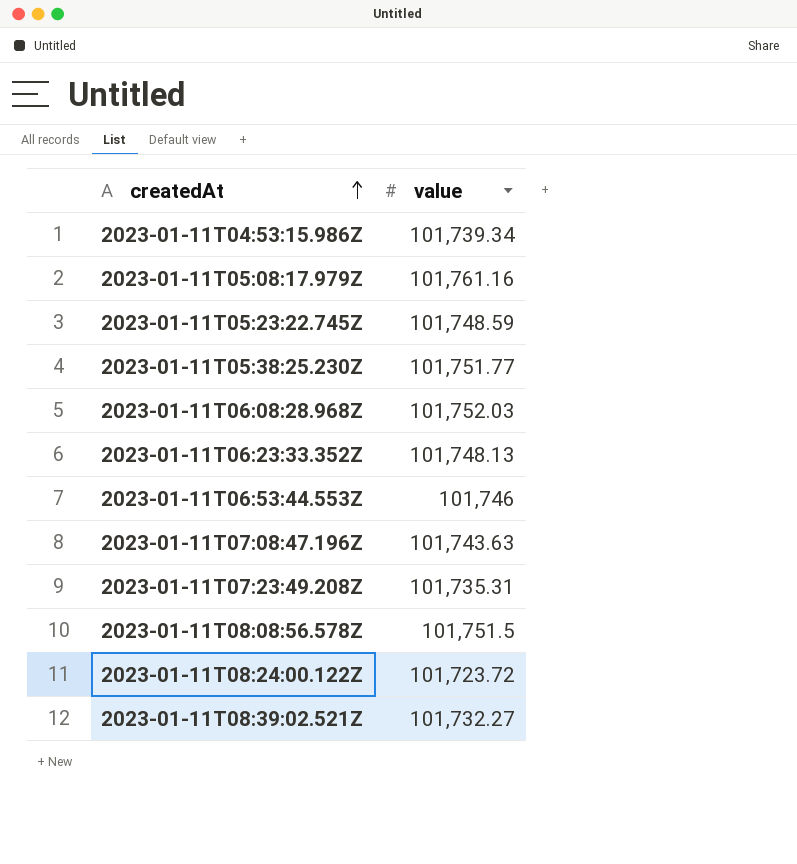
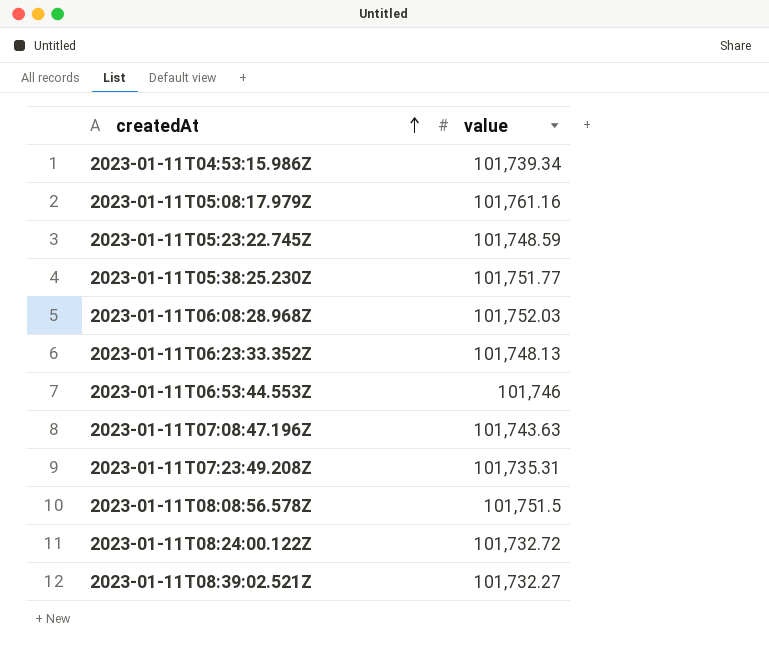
2023-01-11T08:24:00.122Z | value: 101,723.72 -> 101,732.72

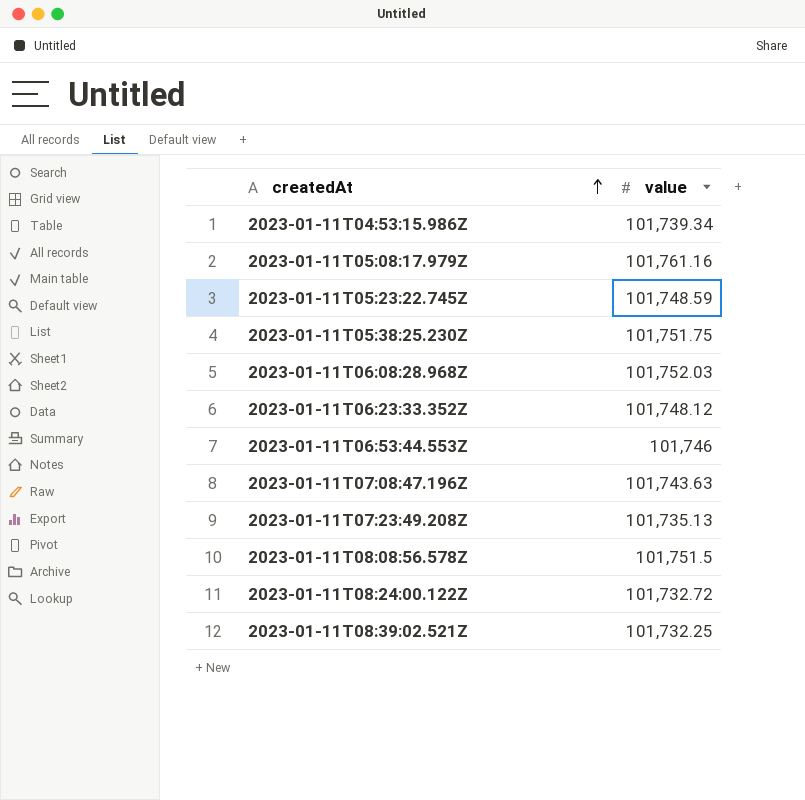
2023-01-11T05:38:25.230Z | value: 101,751.77 -> 101,751.75
2023-01-11T06:23:33.352Z | value: 101,748.13 -> 101,748.12
2023-01-11T07:23:49.208Z | value: 101,735.31 -> 101,735.13
2023-01-11T08:39:02.521Z | value: 101,732.27 -> 101,732.25

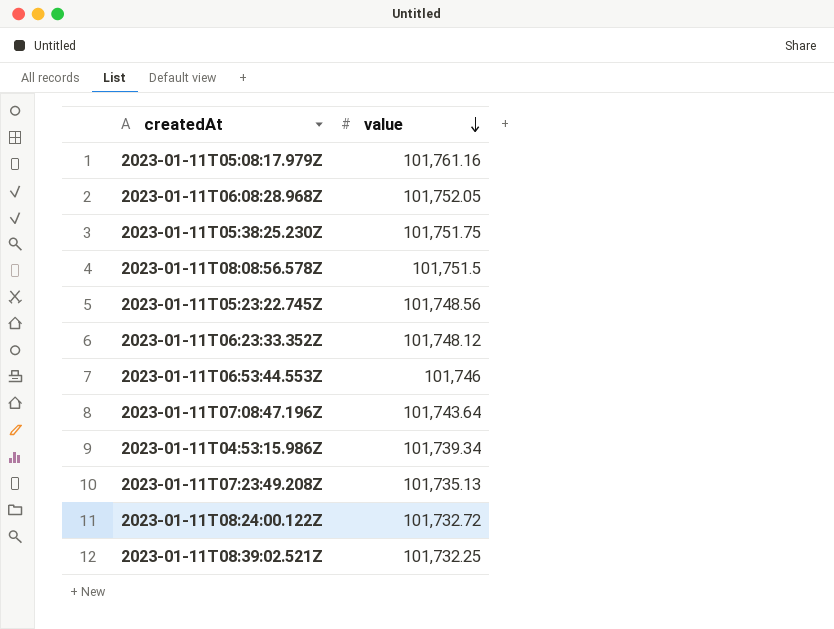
row order: createdAt ascending -> value descending
2023-01-11T06:08:28.968Z | value: 101,752.03 -> 101,752.05
2023-01-11T05:23:22.745Z | value: 101,748.59 -> 101,748.56
2023-01-11T07:08:47.196Z | value: 101,743.63 -> 101,743.64

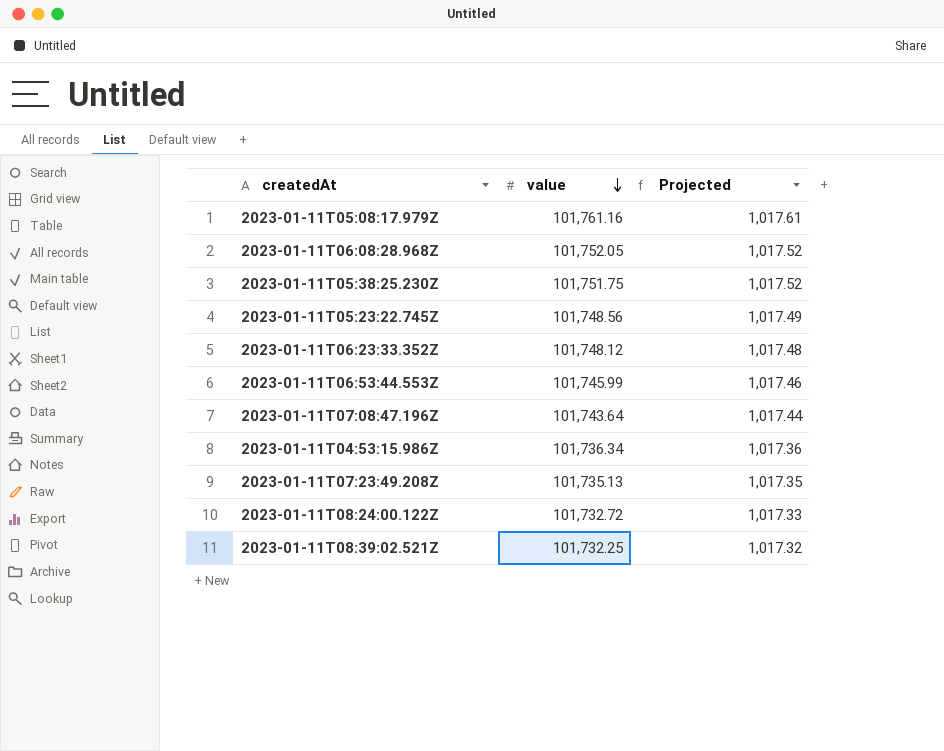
column Projected | formula: none -> [value] * 0.01
row 2023-01-11T08:08:56.578Z: 101,751.5 -> none
2023-01-11T06:53:44.553Z | value: 101,746 -> 101,745.99
2023-01-11T04:53:15.986Z | value: 101,739.34 -> 101,736.34

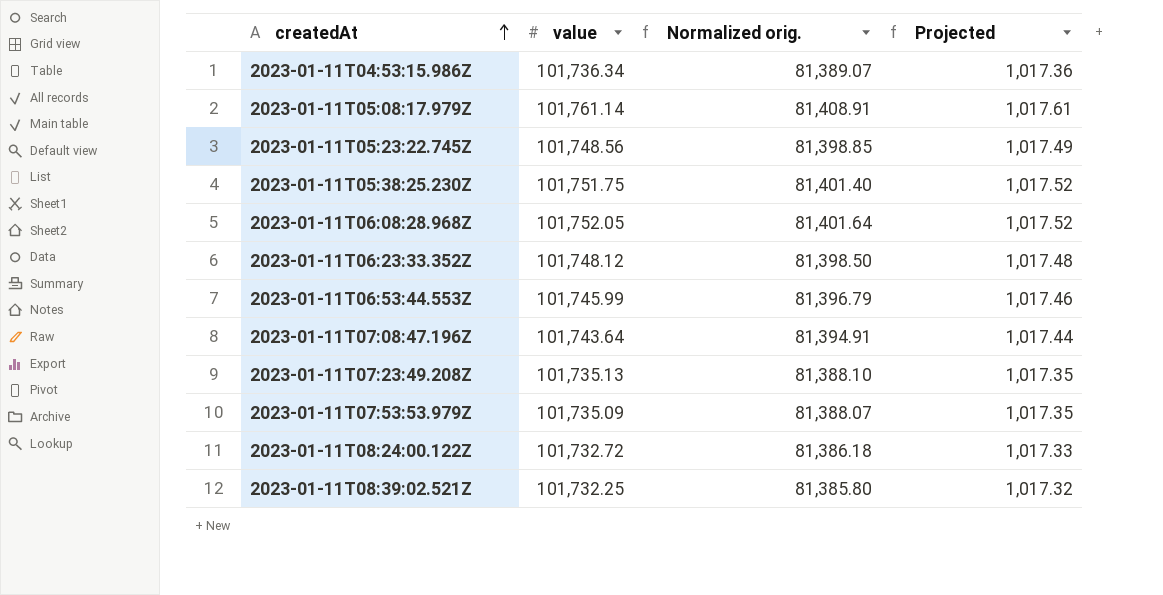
row order: value descending -> createdAt ascending
column Normalized orig. | formula: none -> [value] * 0.8
2023-01-11T05:08:17.979Z | value: 101,761.16 -> 101,761.14
row 2023-01-11T07:53:53.979Z: none -> 101,735.09 | 81,388.07 | 1,017.35

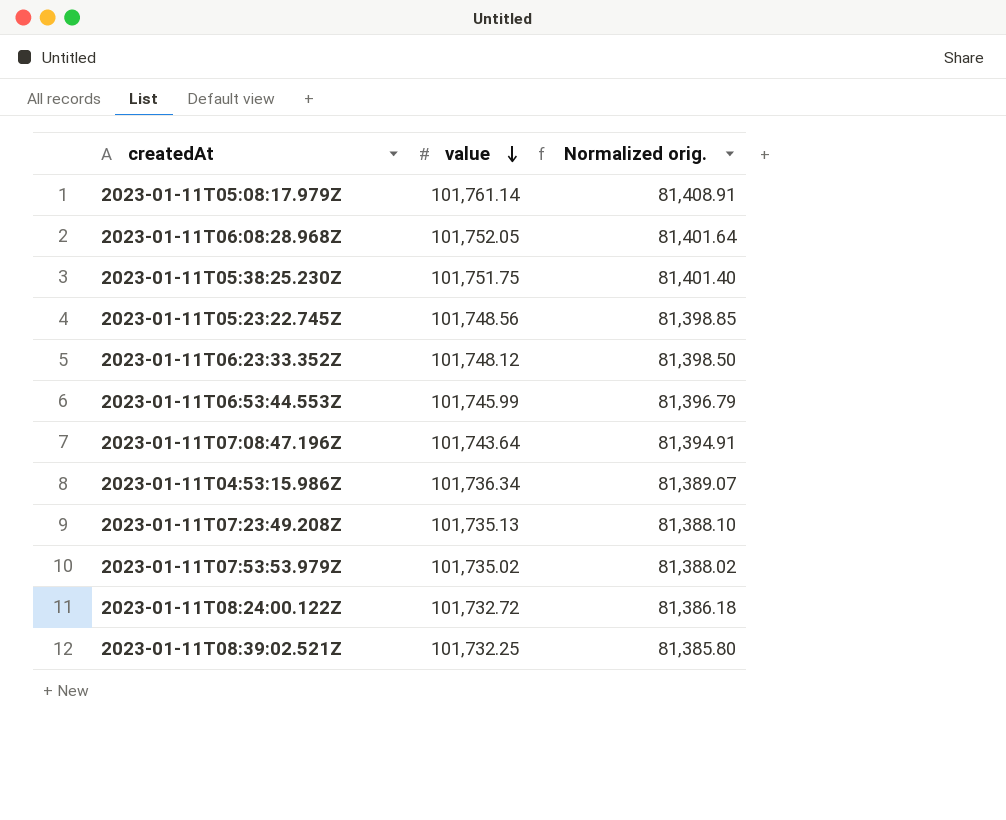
row order: createdAt ascending -> value descending
column Projected | formula: [value] * 0.01 -> none
2023-01-11T07:53:53.979Z | value: 101,735.09 -> 101,735.02
2023-01-11T07:53:53.979Z | Normalized orig.: 81,388.07 -> 81,388.02

